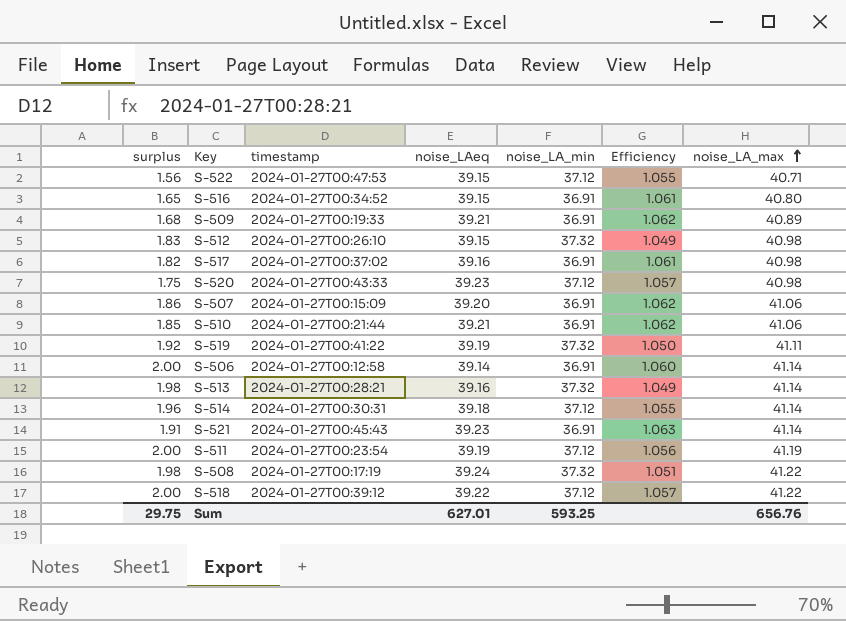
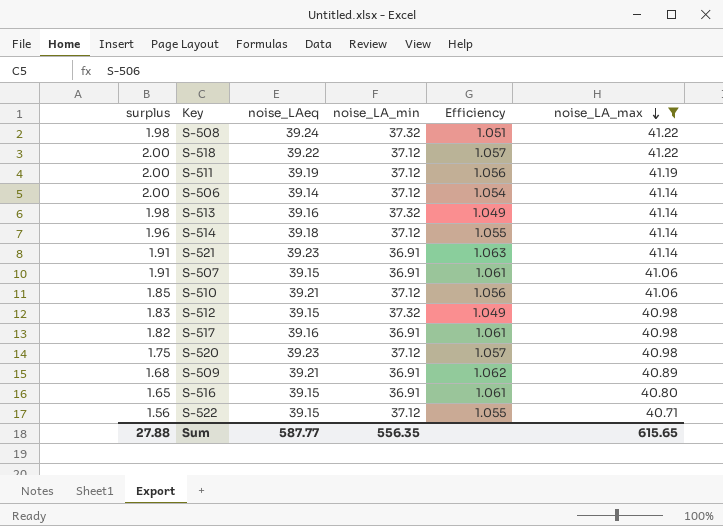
filter: none -> noise_LA_max != 41.11
row order: noise_LA_max ascending -> noise_LA_max descending
column timestamp | position: 3 -> none
S-506 | noise_LA_min: 36.91 -> 37.12
S-506 | Efficiency: 1.060 -> 1.054
S-507 | surplus: 1.86 -> 1.91
S-507 | noise_LAeq: 39.20 -> 39.15
S-507 | Efficiency: 1.062 -> 1.061
S-510 | noise_LA_min: 36.91 -> 37.12
S-510 | Efficiency: 1.062 -> 1.056
Sum | surplus: 29.75 -> 27.88
Sum | noise_LAeq: 627.01 -> 587.77
Sum | noise_LA_min: 593.25 -> 556.35
Sum | noise_LA_max: 656.76 -> 615.65

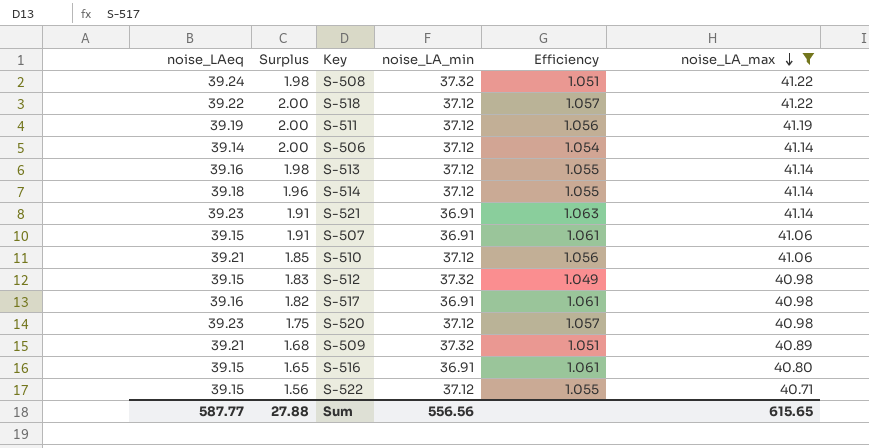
column noise_LAeq | position: 3 -> 1
column name: surplus -> Surplus
S-513 | noise_LA_min: 37.32 -> 37.12
S-513 | Efficiency: 1.049 -> 1.055
S-509 | noise_LA_min: 36.91 -> 37.32
S-509 | Efficiency: 1.062 -> 1.051
Sum | noise_LA_min: 556.35 -> 556.56

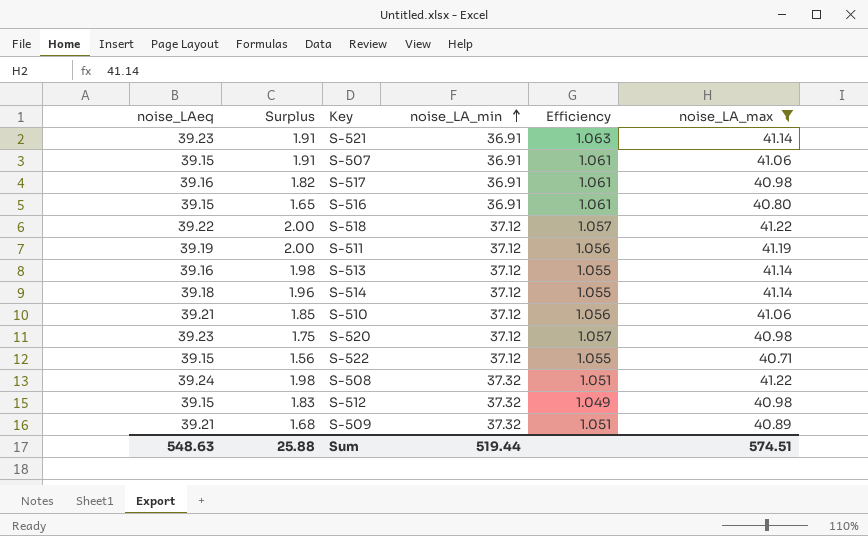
row order: noise_LA_max descending -> noise_LA_min ascending
row S-506: 39.14 | 2.00 | 37.12 | 1.054 | 41.14 -> none
Sum | noise_LAeq: 587.77 -> 548.63
Sum | Surplus: 27.88 -> 25.88
Sum | noise_LA_min: 556.56 -> 519.44
Sum | noise_LA_max: 615.65 -> 574.51

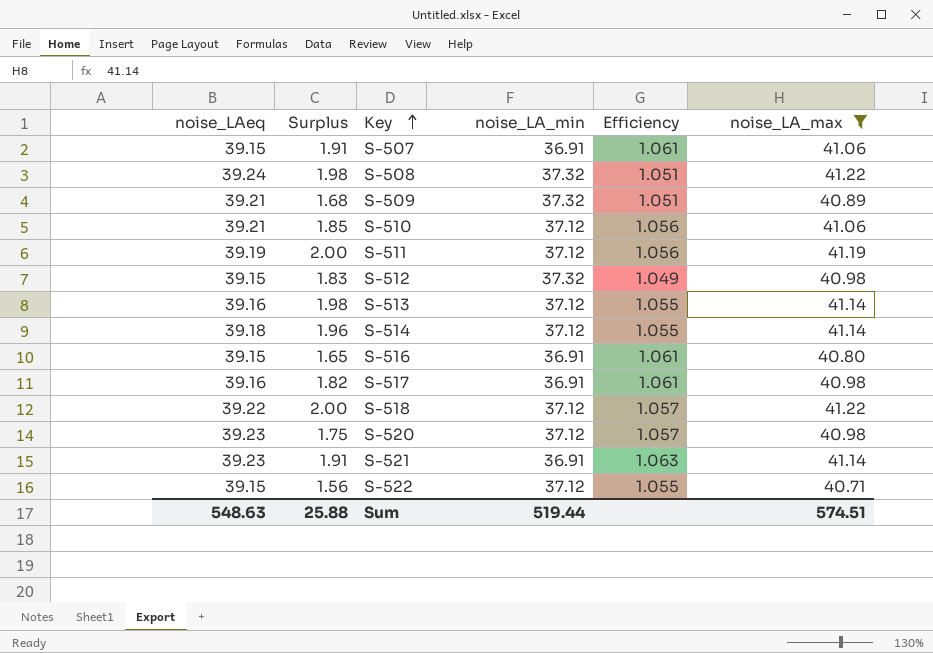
row order: noise_LA_min ascending -> Key ascending

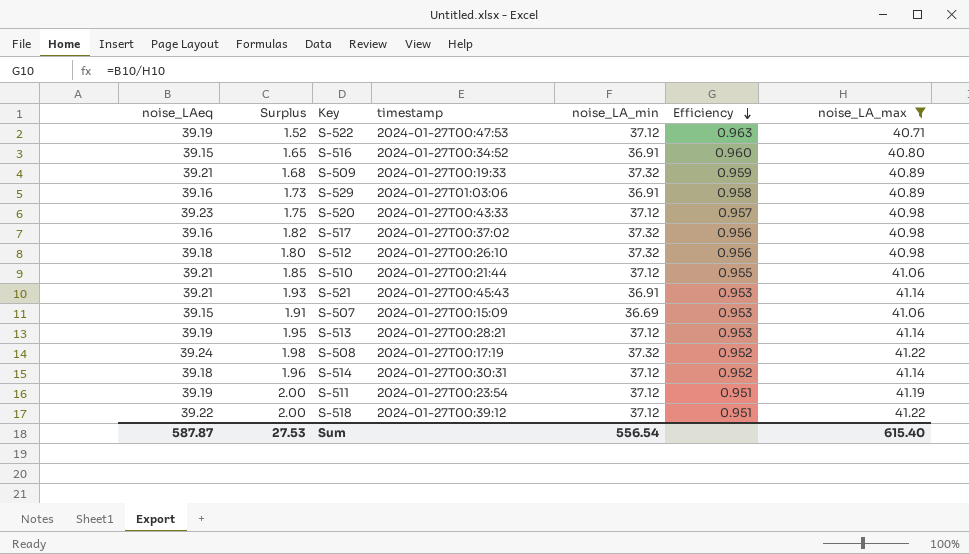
row order: Key ascending -> Efficiency descending
column timestamp | position: none -> 4
column Efficiency | formula: [noise_LAeq] / [noise_LA_min] -> [noise_LAeq] / [noise_LA_max]
S-522 | noise_LAeq: 39.15 -> 39.19
S-522 | Surplus: 1.56 -> 1.52
row S-529: none -> 39.16 | 1.73 | 2024-01-27T01:03:06 | 36.91 | 0.958 | 40.89
S-517 | noise_LA_min: 36.91 -> 37.32
S-512 | noise_LAeq: 39.15 -> 39.18
S-512 | Surplus: 1.83 -> 1.80
S-521 | noise_LAeq: 39.23 -> 39.21
S-521 | Surplus: 1.91 -> 1.93
S-507 | noise_LA_min: 36.91 -> 36.69
S-513 | noise_LAeq: 39.16 -> 39.19
S-513 | Surplus: 1.98 -> 1.95
Sum | noise_LAeq: 548.63 -> 587.87
Sum | Surplus: 25.88 -> 27.53
Sum | noise_LA_min: 519.44 -> 556.54
Sum | noise_LA_max: 574.51 -> 615.40

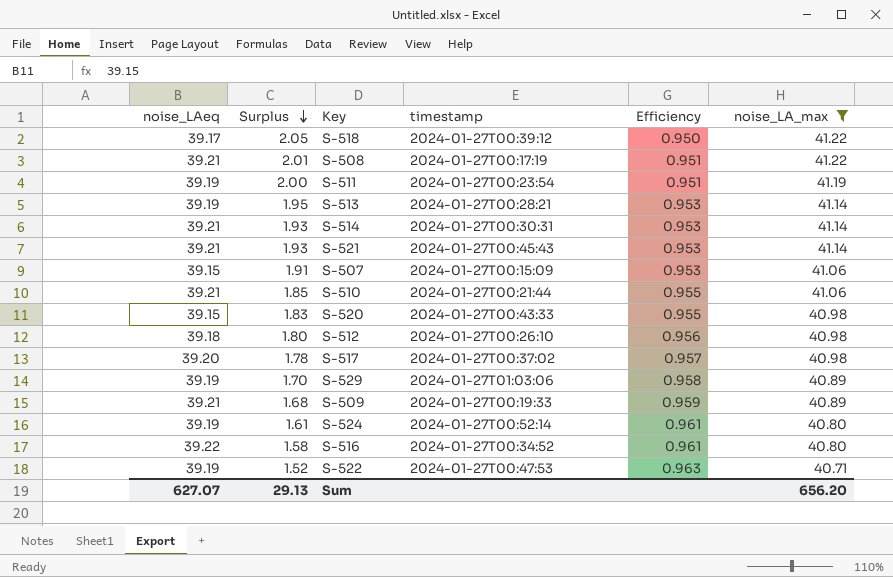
row order: Efficiency descending -> Surplus descending
column noise_LA_min | position: 5 -> none
S-518 | noise_LAeq: 39.22 -> 39.17
S-518 | Surplus: 2.00 -> 2.05
S-518 | Efficiency: 0.951 -> 0.950
S-508 | noise_LAeq: 39.24 -> 39.21
S-508 | Surplus: 1.98 -> 2.01
S-508 | Efficiency: 0.952 -> 0.951
S-514 | noise_LAeq: 39.18 -> 39.21
S-514 | Surplus: 1.96 -> 1.93
S-514 | Efficiency: 0.952 -> 0.953
S-520 | noise_LAeq: 39.23 -> 39.15
S-520 | Surplus: 1.75 -> 1.83
S-520 | Efficiency: 0.957 -> 0.955
S-517 | noise_LAeq: 39.16 -> 39.20
S-517 | Surplus: 1.82 -> 1.78
S-517 | Efficiency: 0.956 -> 0.957
S-529 | noise_LAeq: 39.16 -> 39.19
S-529 | Surplus: 1.73 -> 1.70
row S-524: none -> 39.19 | 1.61 | 2024-01-27T00:52:14 | 0.961 | 40.80
S-516 | noise_LAeq: 39.15 -> 39.22
S-516 | Surplus: 1.65 -> 1.58
S-516 | Efficiency: 0.960 -> 0.961
Sum | noise_LAeq: 587.87 -> 627.07
Sum | Surplus: 27.53 -> 29.13
Sum | noise_LA_max: 615.40 -> 656.20

